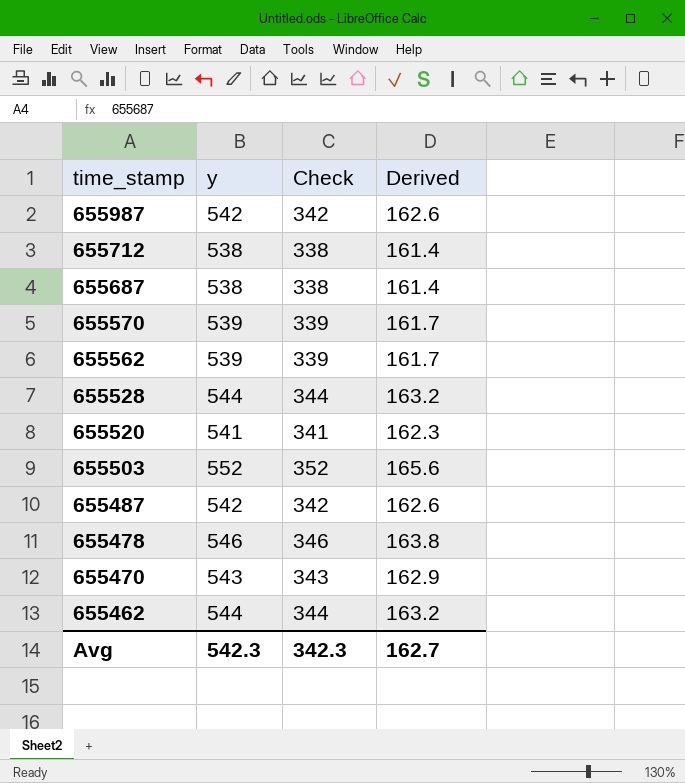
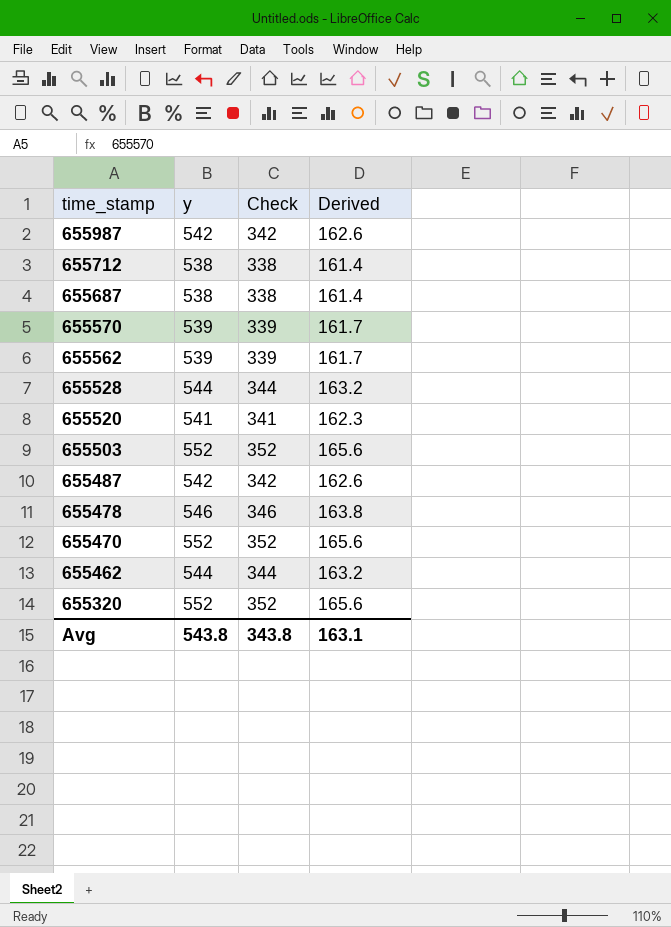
655470 | y: 543 -> 552
655470 | Check: 343 -> 352
655470 | Derived: 162.9 -> 165.6
row 655320: none -> 552 | 352 | 165.6
Avg | y: 542.3 -> 543.8
Avg | Check: 342.3 -> 343.8
Avg | Derived: 162.7 -> 163.1

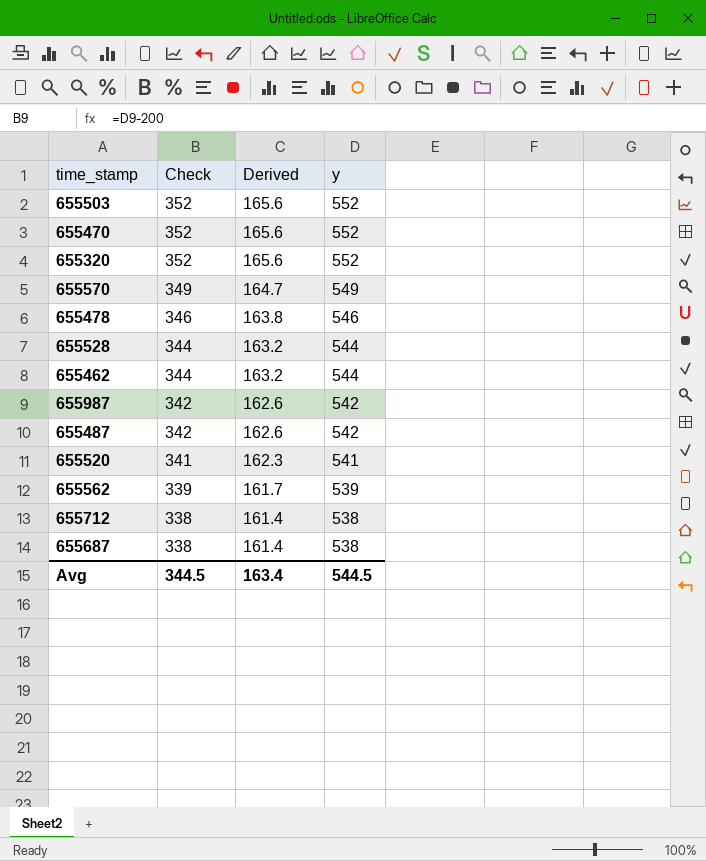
row order: time_stamp descending -> Check descending
column y | position: 2 -> 4
655570 | Check: 339 -> 349
655570 | Derived: 161.7 -> 164.7
655570 | y: 539 -> 549
Avg | Check: 343.8 -> 344.5
Avg | Derived: 163.1 -> 163.4
Avg | y: 543.8 -> 544.5

